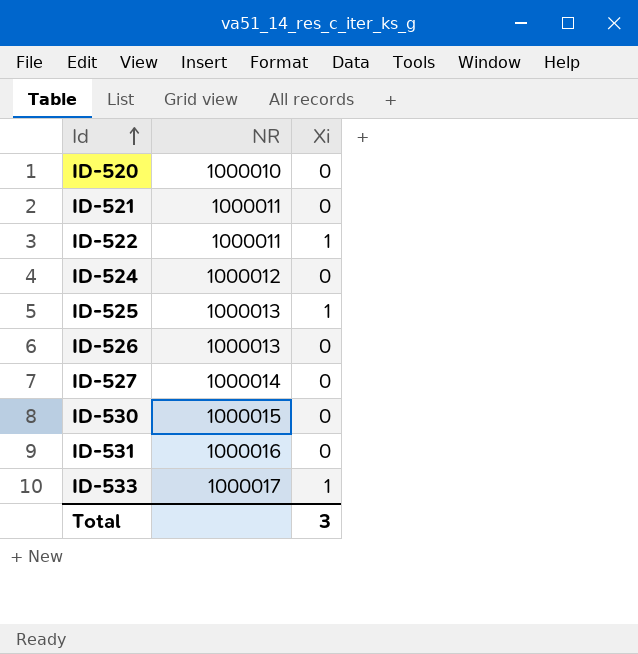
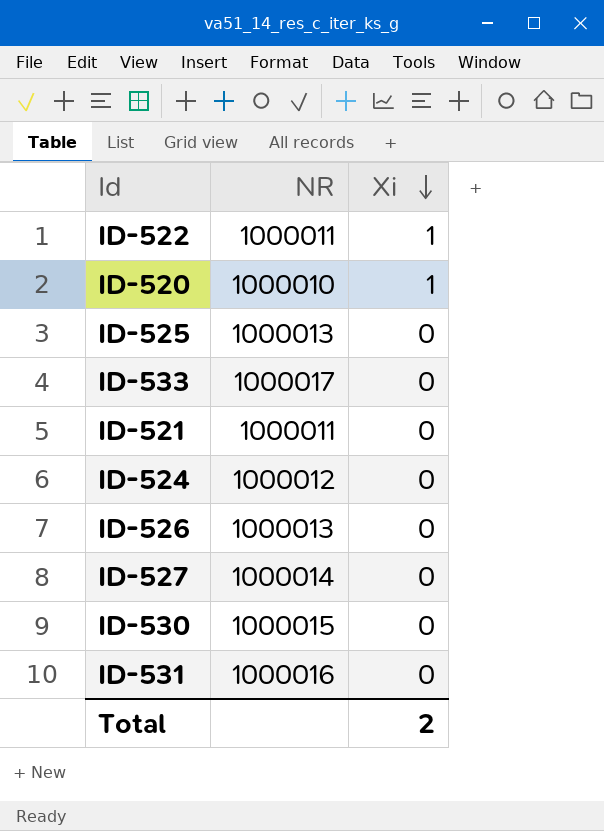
row order: Id ascending -> Xi descending
ID-520 | Xi: 0 -> 1
ID-525 | Xi: 1 -> 0
ID-533 | Xi: 1 -> 0
Total | Xi: 3 -> 2

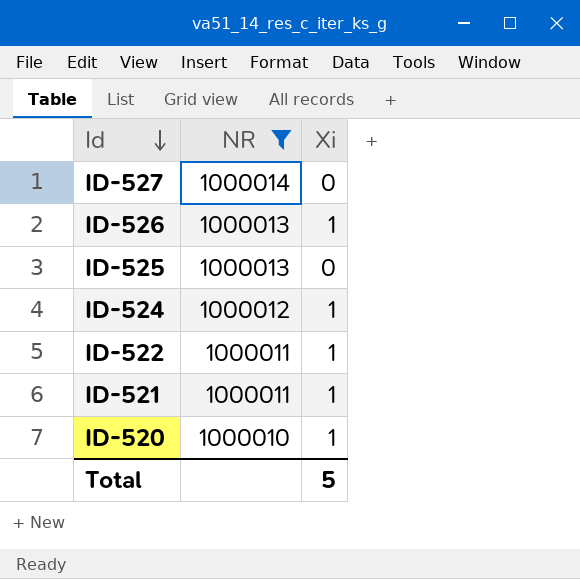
filter: none -> NR <= 1000014
row order: Xi descending -> Id descending
ID-526 | Xi: 0 -> 1
ID-524 | Xi: 0 -> 1
ID-521 | Xi: 0 -> 1
Total | Xi: 2 -> 5

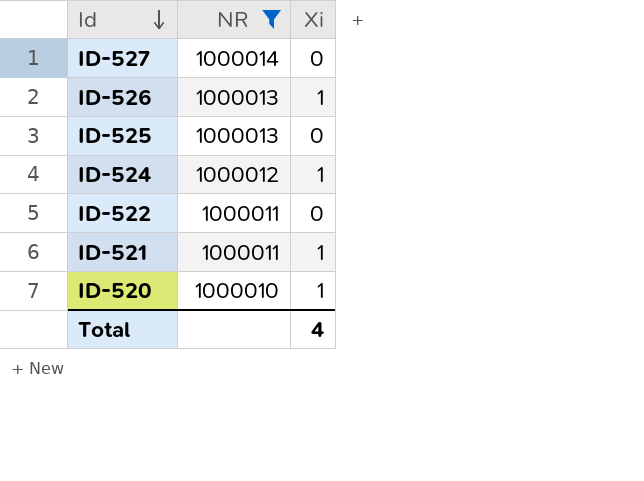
ID-522 | Xi: 1 -> 0
Total | Xi: 5 -> 4

